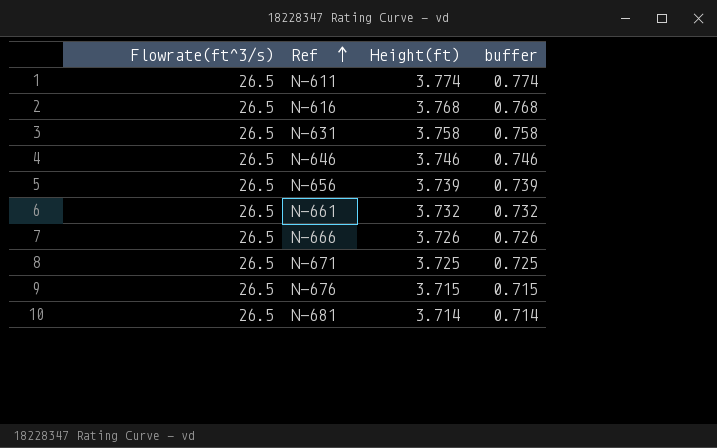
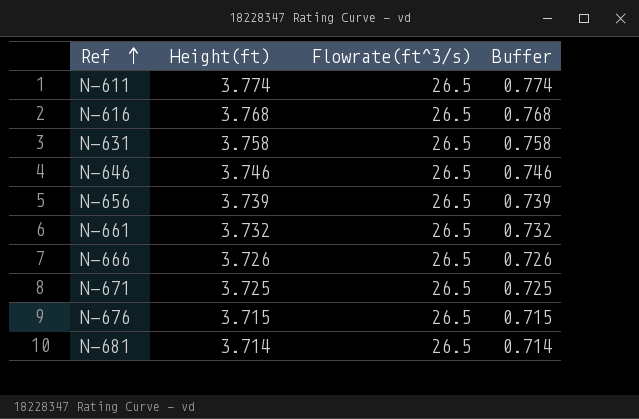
column Flowrate(ft^3/s) | position: 1 -> 3
column name: buffer -> Buffer

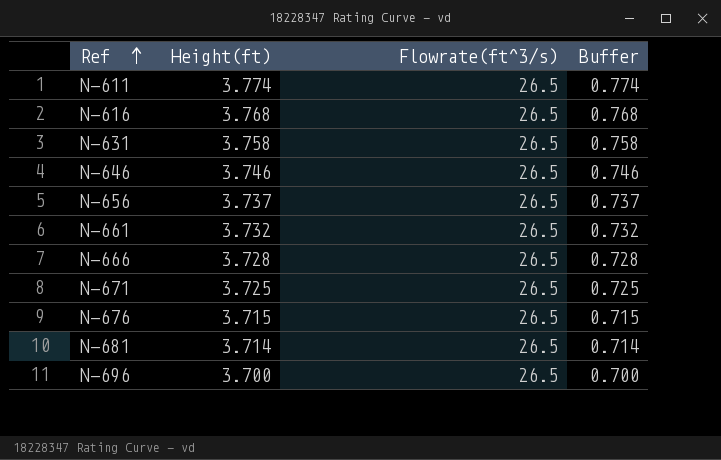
N-656 | Height(ft): 3.739 -> 3.737
N-656 | Buffer: 0.739 -> 0.737
N-666 | Height(ft): 3.726 -> 3.728
N-666 | Buffer: 0.726 -> 0.728
row N-696: none -> 3.700 | 26.5 | 0.700

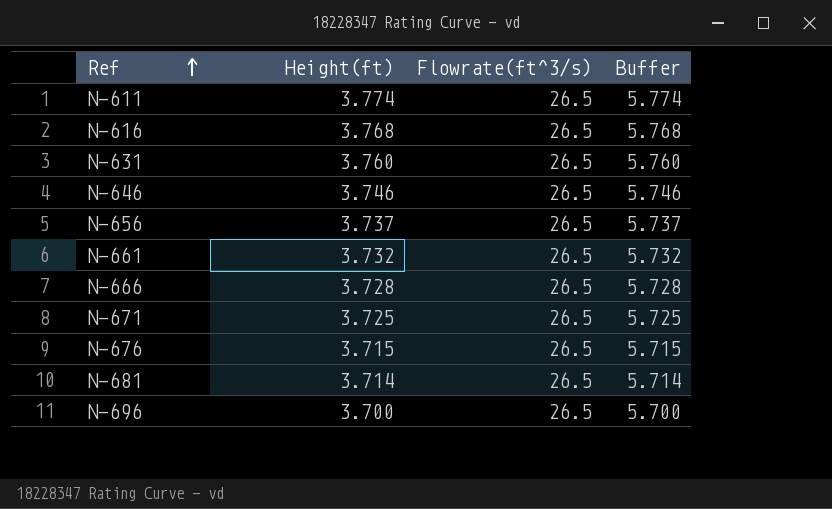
column Buffer | formula: [Height(ft)] - 3 -> [Height(ft)] + 2
N-631 | Height(ft): 3.758 -> 3.760

